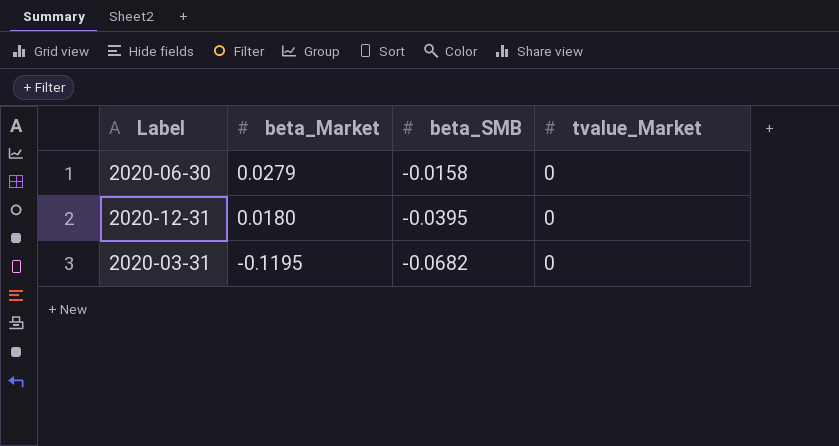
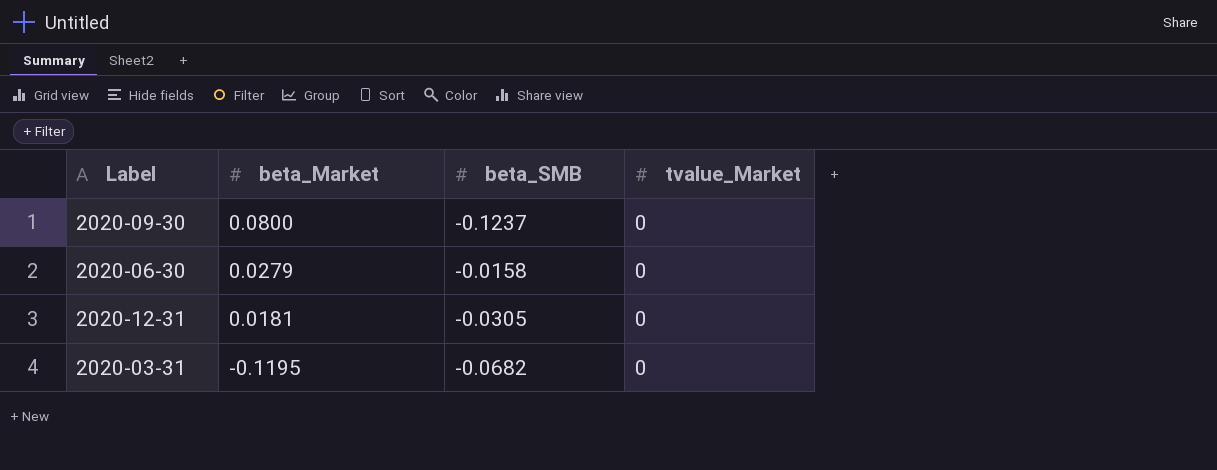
row 2020-09-30: none -> 0.0800 | -0.1237 | 0
2020-12-31 | beta_Market: 0.0180 -> 0.0181
2020-12-31 | beta_SMB: -0.0395 -> -0.0305

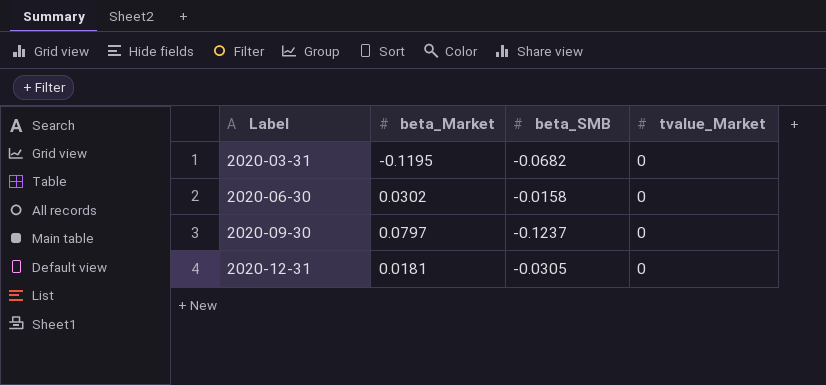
row order: beta_Market descending -> Label ascending
2020-06-30 | beta_Market: 0.0279 -> 0.0302
2020-09-30 | beta_Market: 0.0800 -> 0.0797

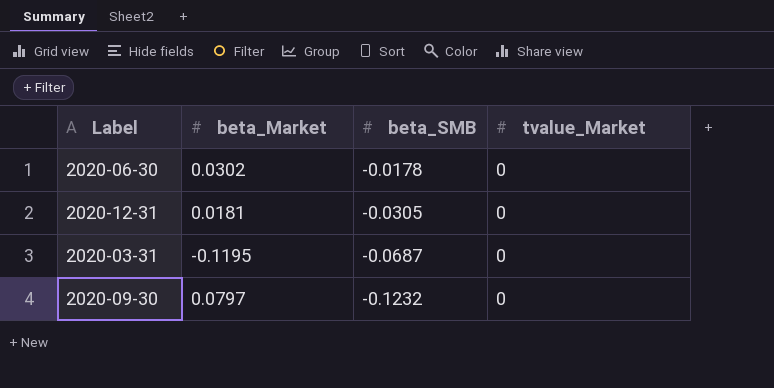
row order: Label ascending -> beta_SMB descending
2020-06-30 | beta_SMB: -0.0158 -> -0.0178
2020-03-31 | beta_SMB: -0.0682 -> -0.0687
2020-09-30 | beta_SMB: -0.1237 -> -0.1232

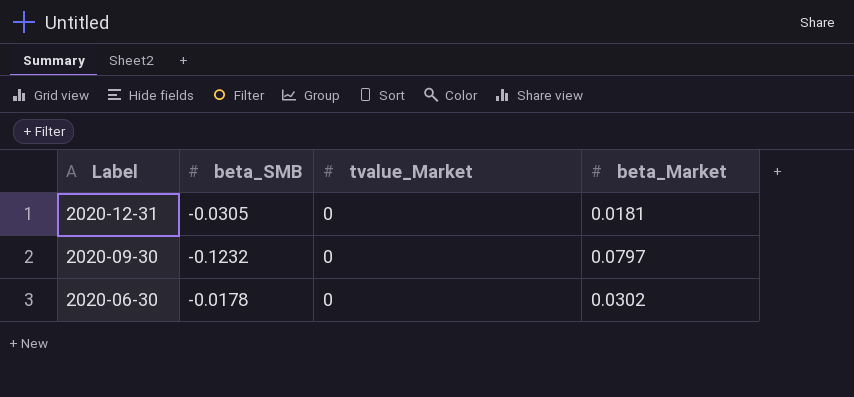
row order: beta_SMB descending -> Label descending
column beta_Market | position: 2 -> 4
row 2020-03-31: -0.1195 | -0.0687 | 0 -> none

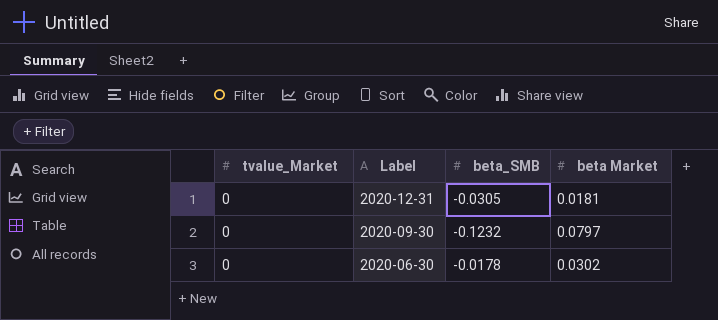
column tvalue_Market | position: 3 -> 1
column name: beta_Market -> beta Market

